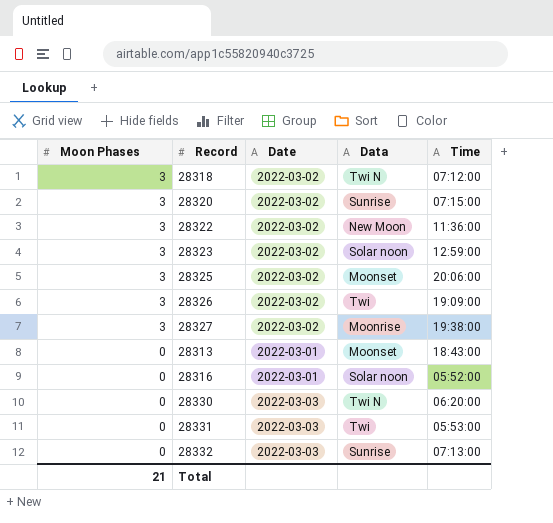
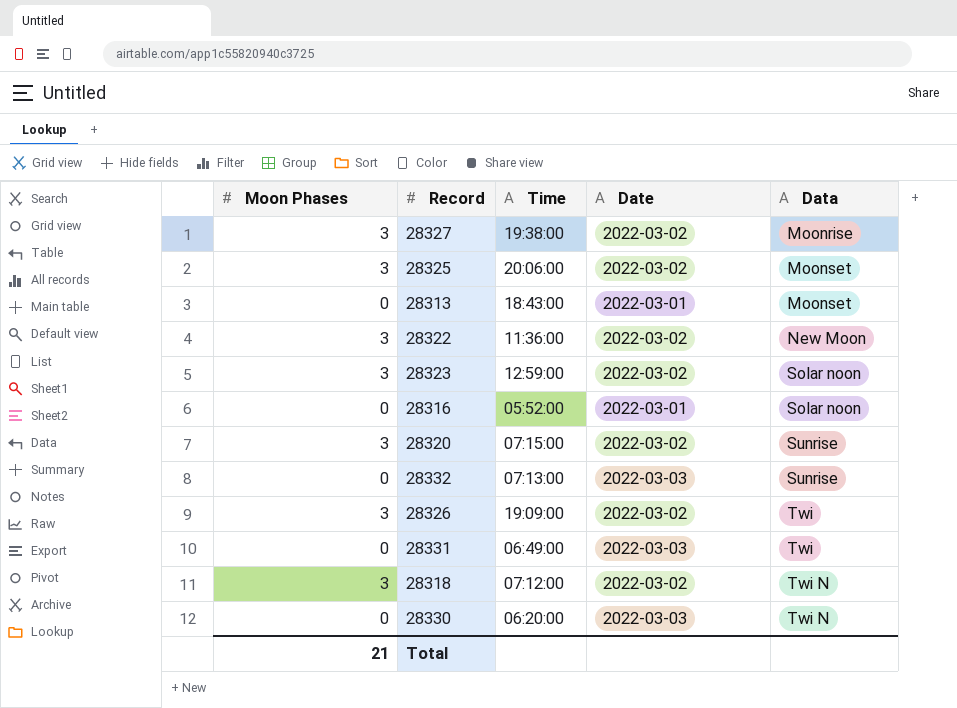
row order: Moon Phases descending -> Data ascending
column Time | position: 5 -> 3
28331 | Time: 05:53:00 -> 06:49:00

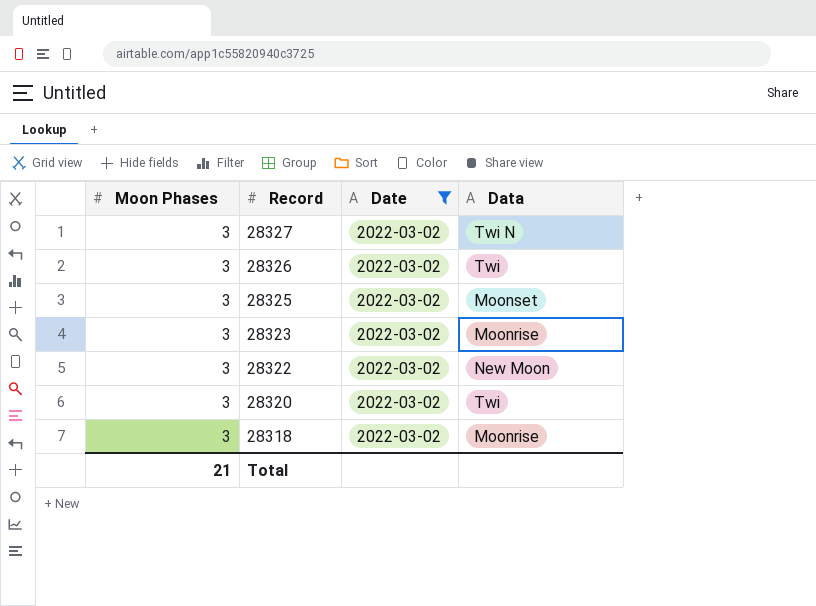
filter: none -> Date = 2022-03-02
row order: Data ascending -> Record descending
column Time | position: 3 -> none
28327 | Data: Moonrise -> Twi N
28323 | Data: Solar noon -> Moonrise
28320 | Data: Sunrise -> Twi
28318 | Data: Twi N -> Moonrise

